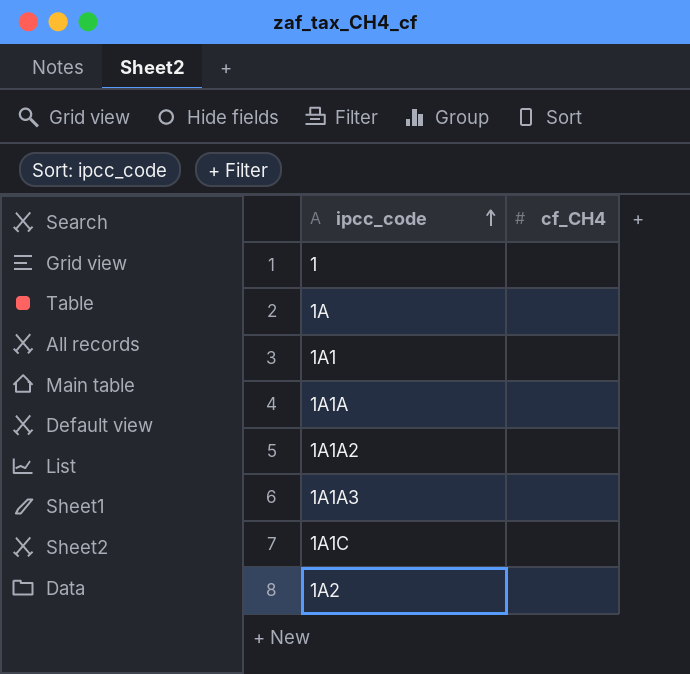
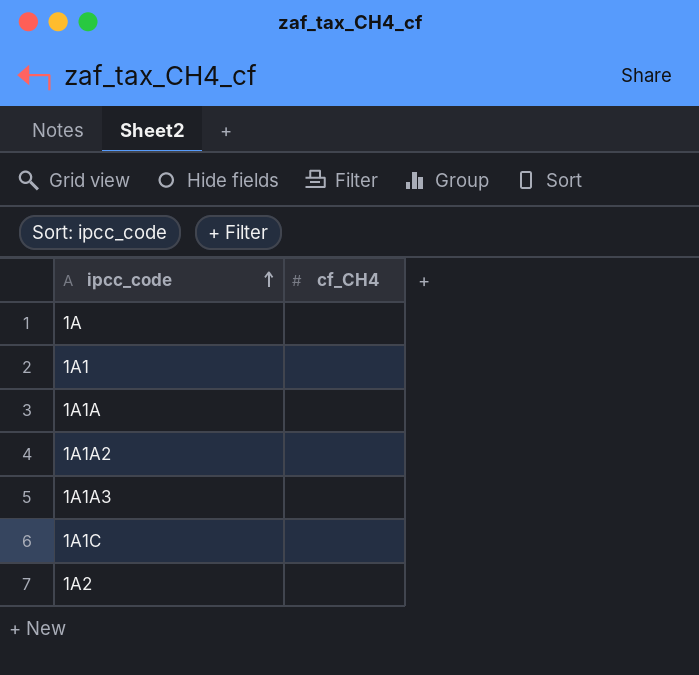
row 1: none -> none

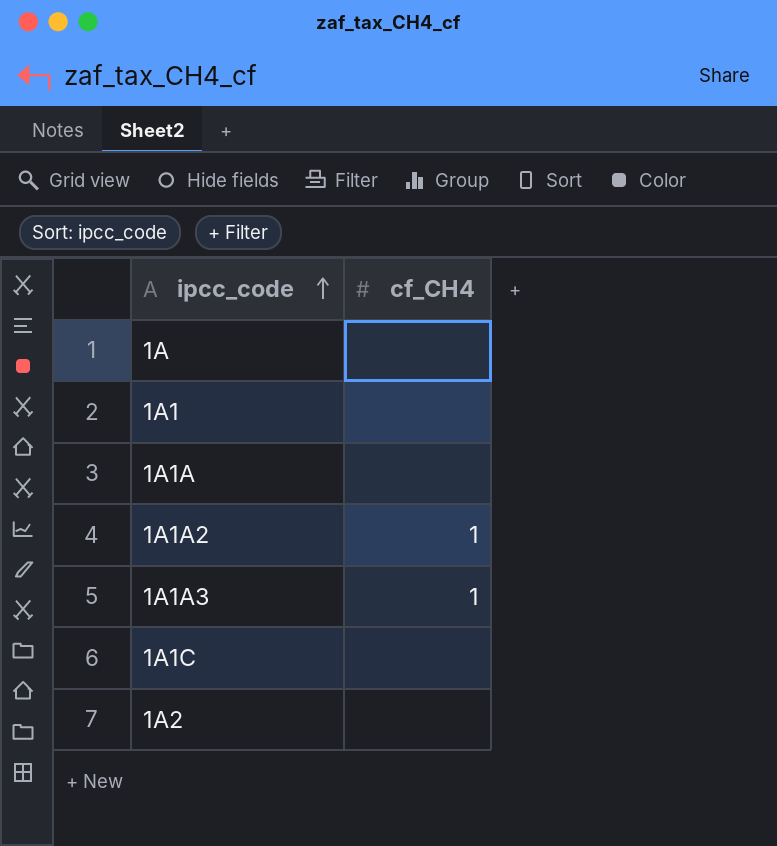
1A1A2 | cf_CH4: none -> 1
1A1A3 | cf_CH4: none -> 1

